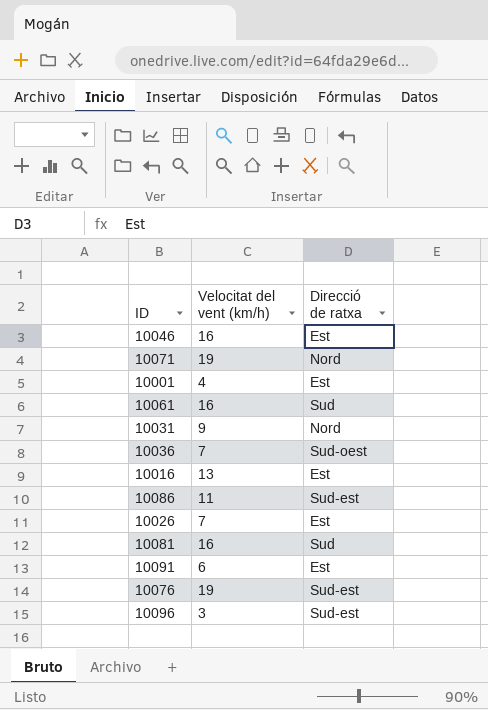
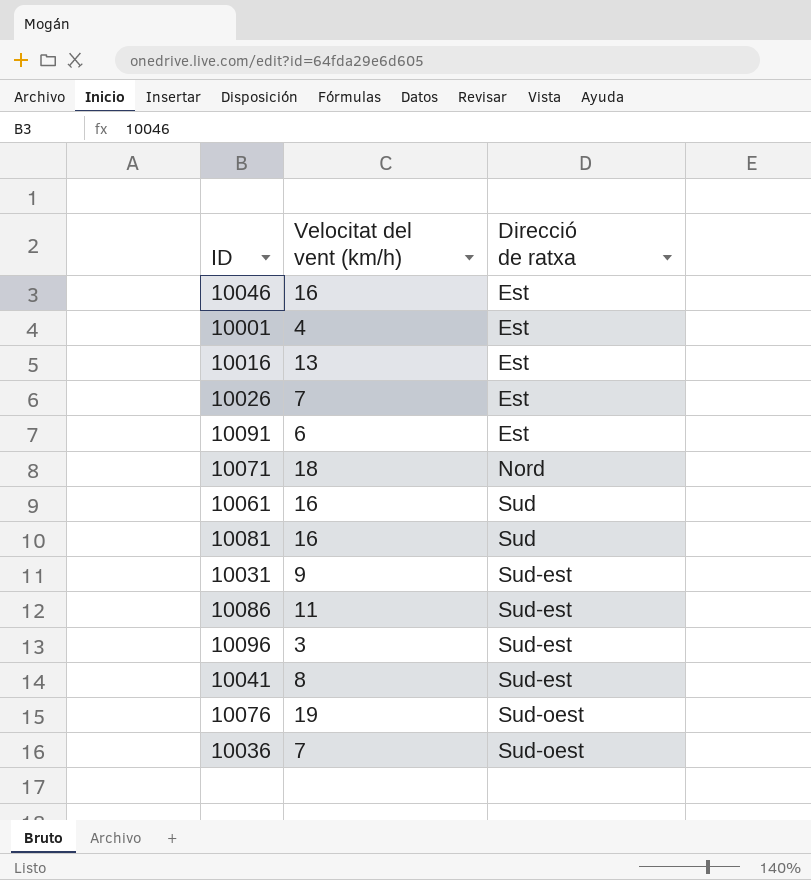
row order: none -> Direcció de ratxa ascending
10071 | Velocitat del vent (km/h): 19 -> 18
10031 | Direcció de ratxa: Nord -> Sud-est
row 10041: none -> 8 | Sud-est
10076 | Direcció de ratxa: Sud-est -> Sud-oest

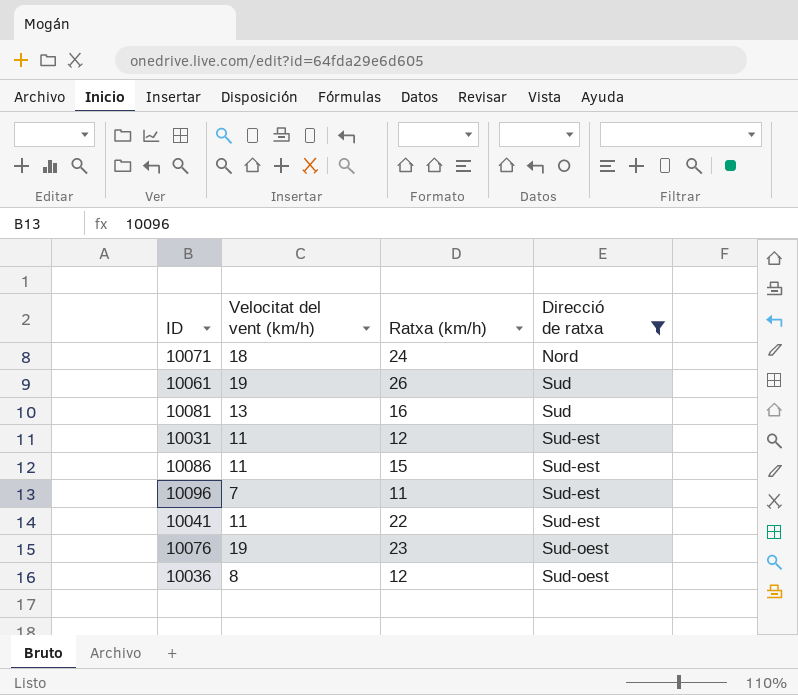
filter: none -> Direcció de ratxa != Est
column Ratxa (km/h) | position: none -> 3
10061 | Velocitat del vent (km/h): 16 -> 19
10081 | Velocitat del vent (km/h): 16 -> 13
10031 | Velocitat del vent (km/h): 9 -> 11
10096 | Velocitat del vent (km/h): 3 -> 7
10041 | Velocitat del vent (km/h): 8 -> 11
10036 | Velocitat del vent (km/h): 7 -> 8

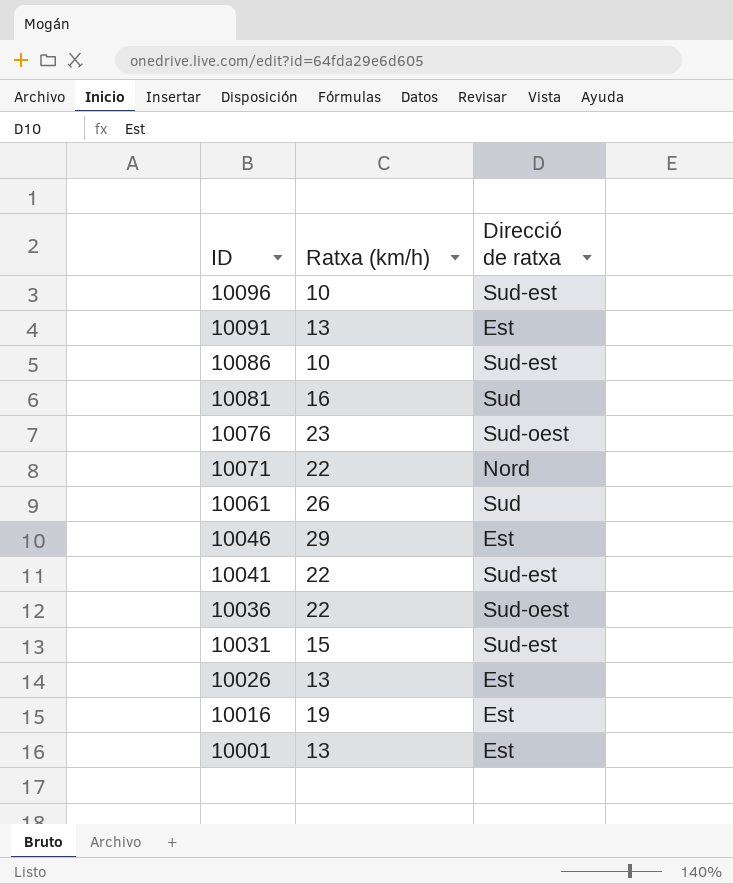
filter: Direcció de ratxa != Est -> none
row order: Direcció de ratxa ascending -> ID descending
column Velocitat del vent (km/h) | position: 2 -> none
10096 | Ratxa (km/h): 11 -> 10
10086 | Ratxa (km/h): 15 -> 10
10071 | Ratxa (km/h): 24 -> 22
10036 | Ratxa (km/h): 12 -> 22
10031 | Ratxa (km/h): 12 -> 15

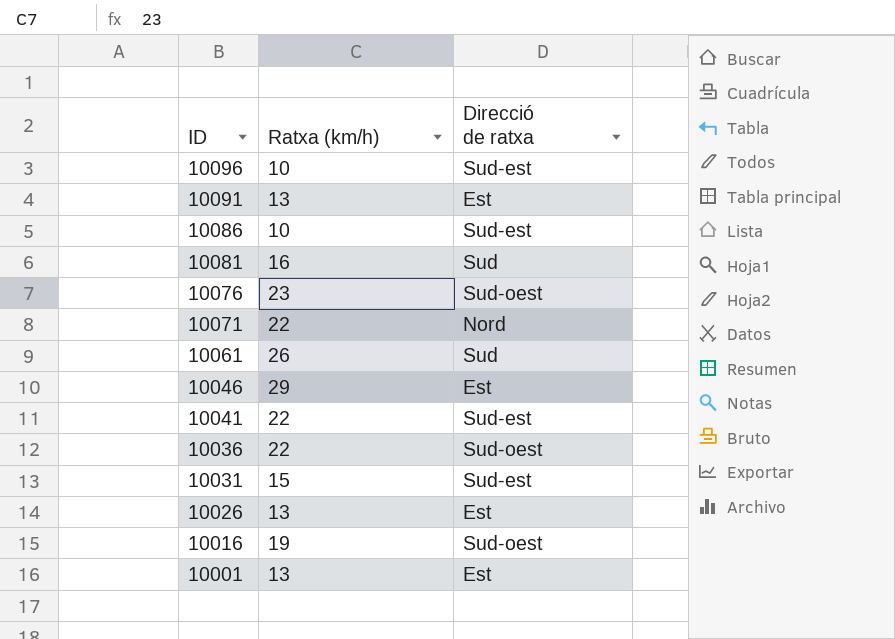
10016 | Direcció de ratxa: Est -> Sud-oest

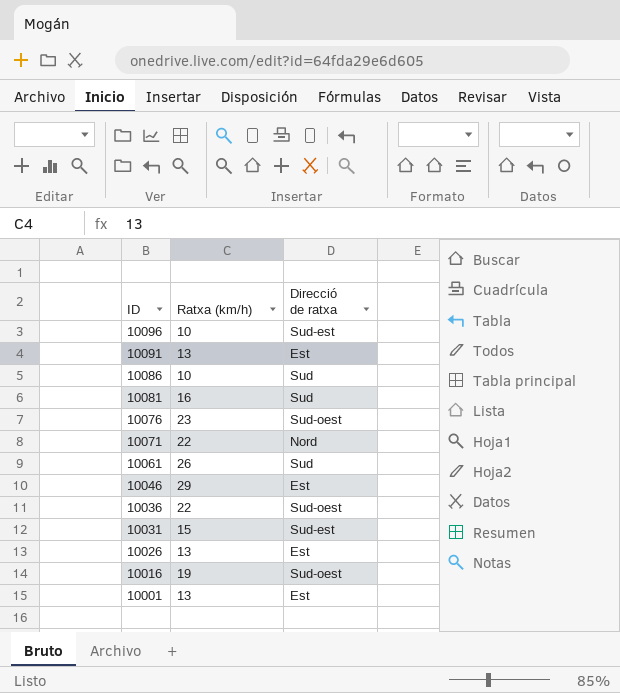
row 10041: 22 | Sud-est -> none
10086 | Direcció de ratxa: Sud-est -> Sud

